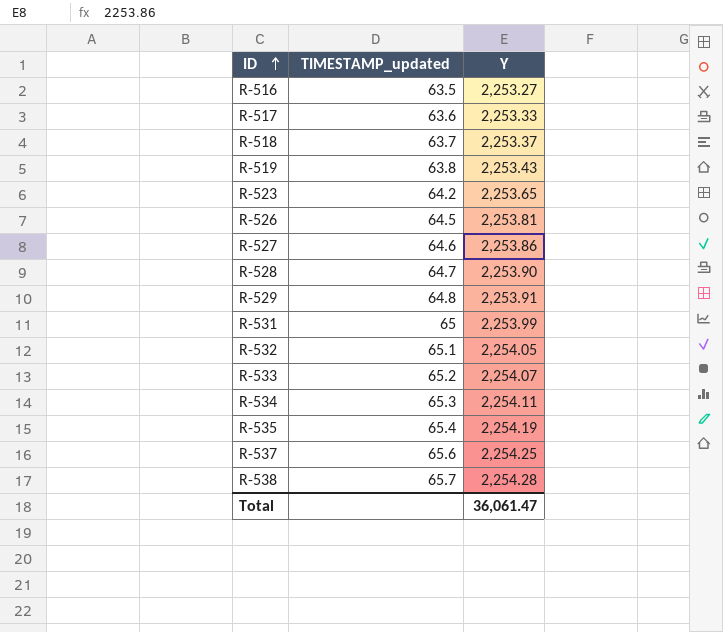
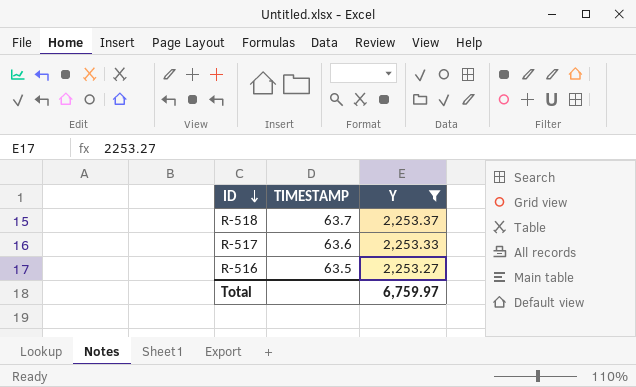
filter: none -> Y <= 2,253.37
row order: ID ascending -> ID descending
column name: TIMESTAMP_updated -> TIMESTAMP
Total | Y: 36,061.47 -> 6,759.97

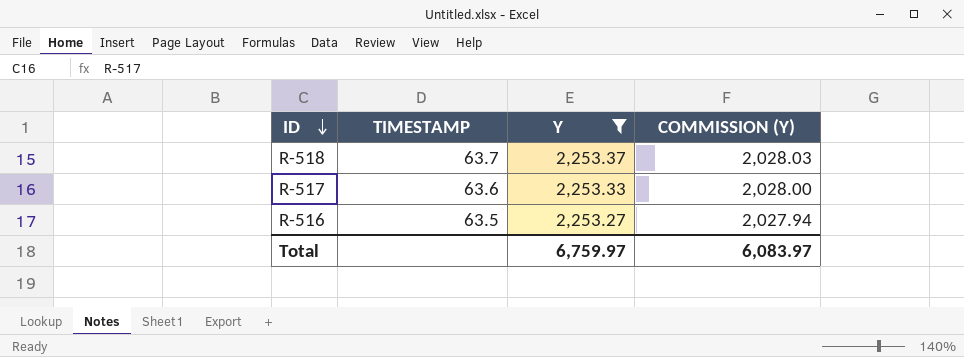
column COMMISSION (Y) | formula: none -> [Y] * 0.9

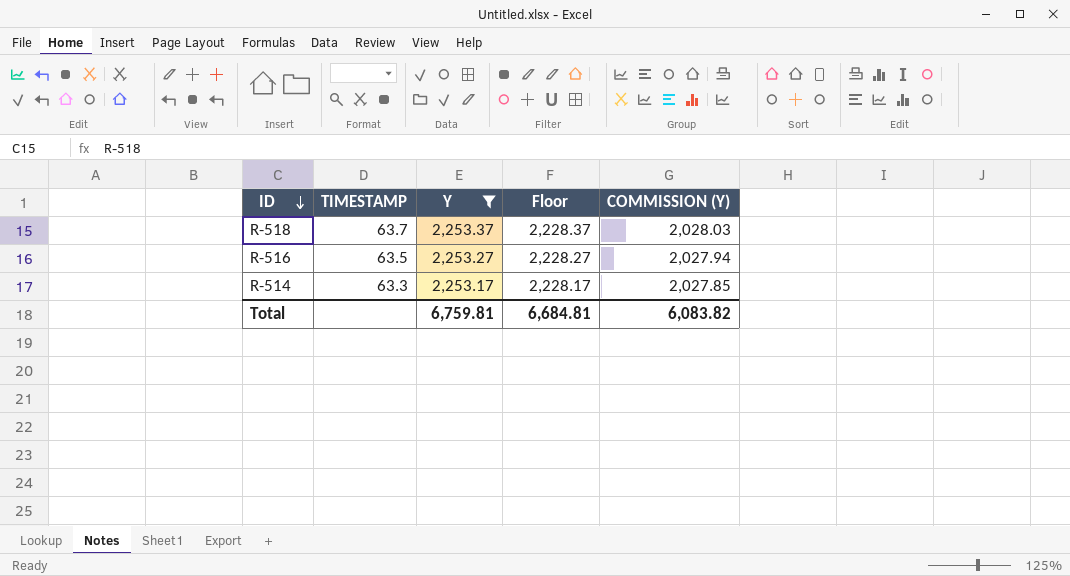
column Floor | formula: none -> [Y] - 25
row R-517: 63.6 | 2,253.33 | 2,028.00 -> none
row R-514: none -> 63.3 | 2,253.17 | 2,228.17 | 2,027.85
Total | Y: 6,759.97 -> 6,759.81
Total | COMMISSION (Y): 6,083.97 -> 6,083.82

